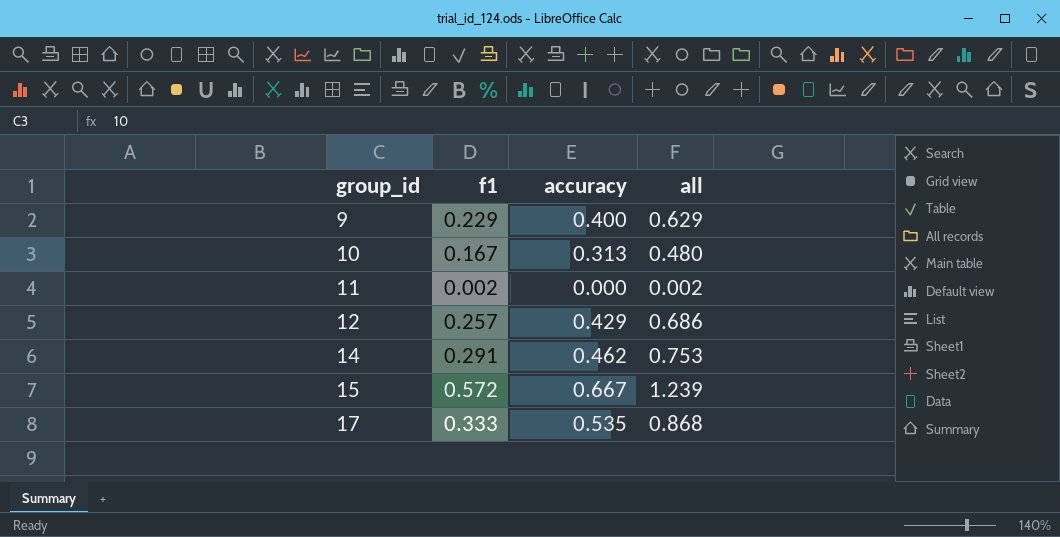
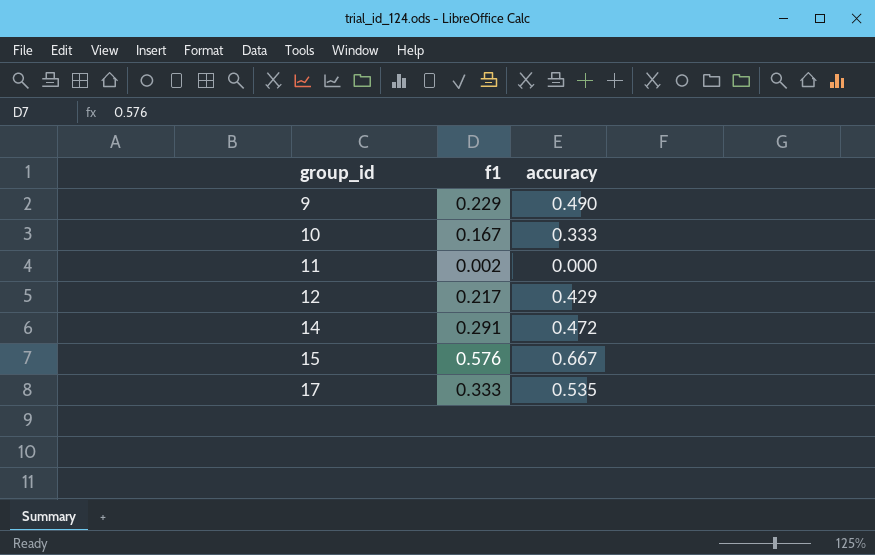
column all | formula: [f1] + [accuracy] -> none
9 | accuracy: 0.400 -> 0.490
10 | accuracy: 0.313 -> 0.333
12 | f1: 0.257 -> 0.217
14 | accuracy: 0.462 -> 0.472
15 | f1: 0.572 -> 0.576

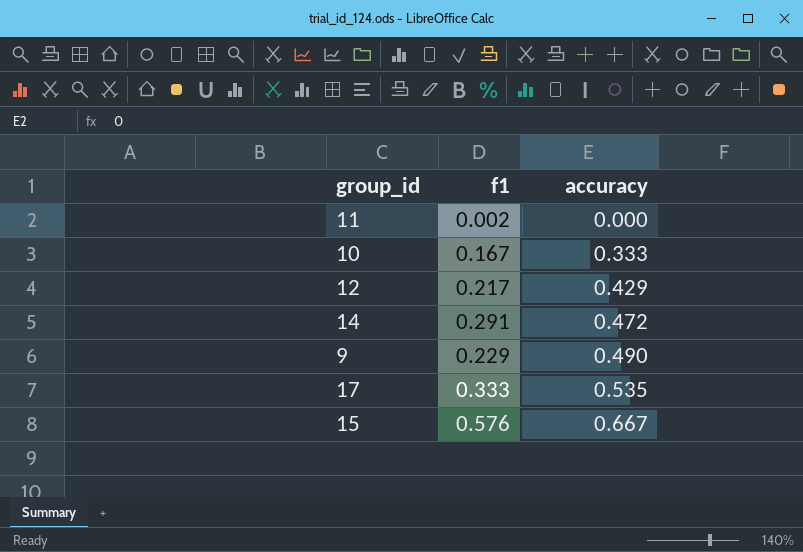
row order: group_id ascending -> accuracy ascending

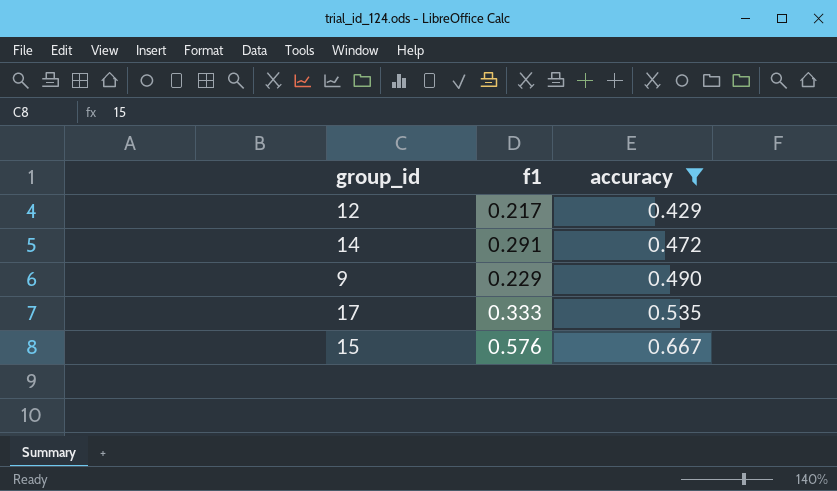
filter: none -> accuracy >= 0.429

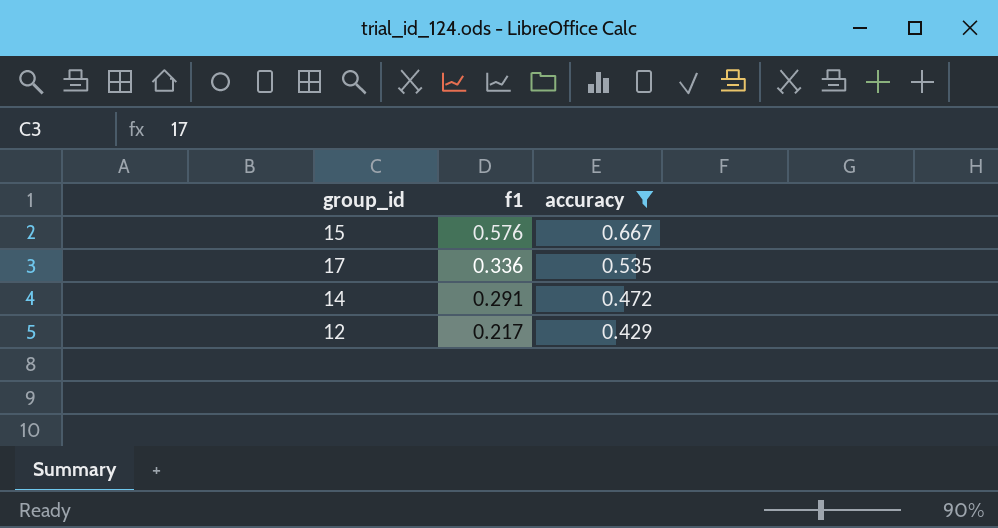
row order: accuracy ascending -> f1 descending
row 9: 0.229 | 0.490 -> none
17 | f1: 0.333 -> 0.336

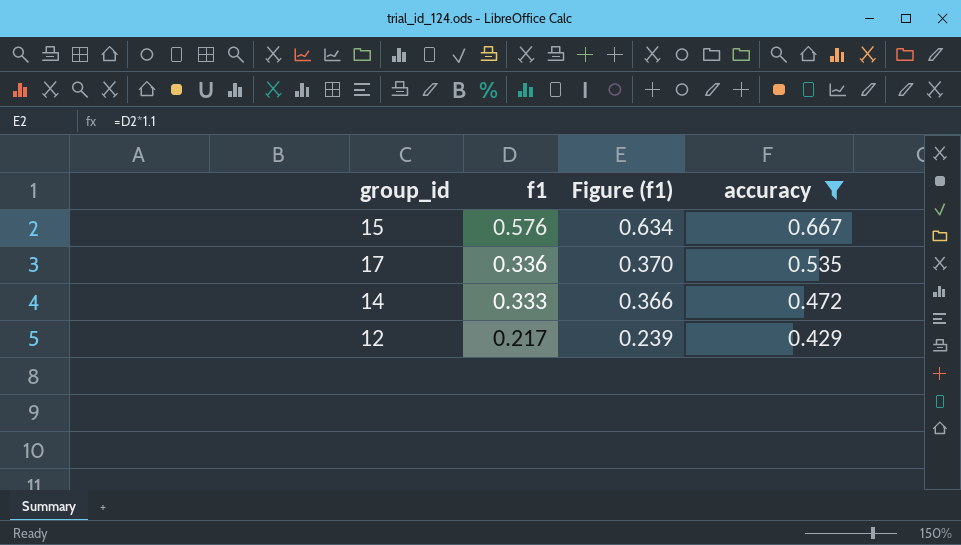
column Figure (f1) | formula: none -> [f1] * 1.1
14 | f1: 0.291 -> 0.333

